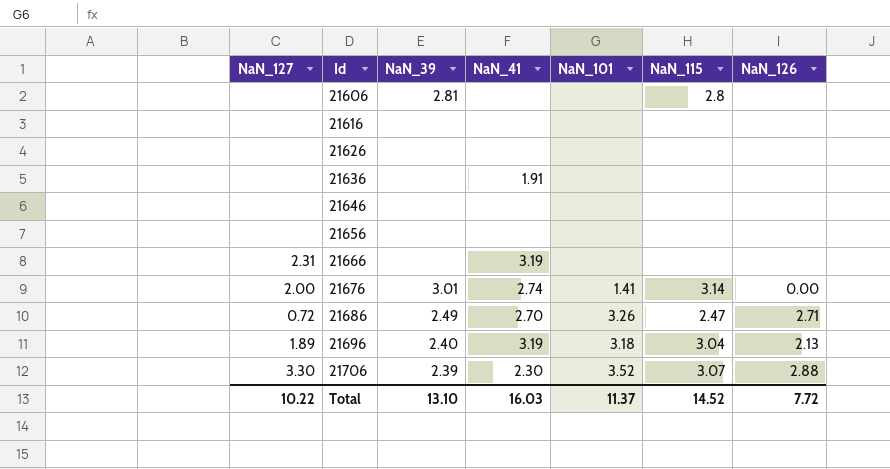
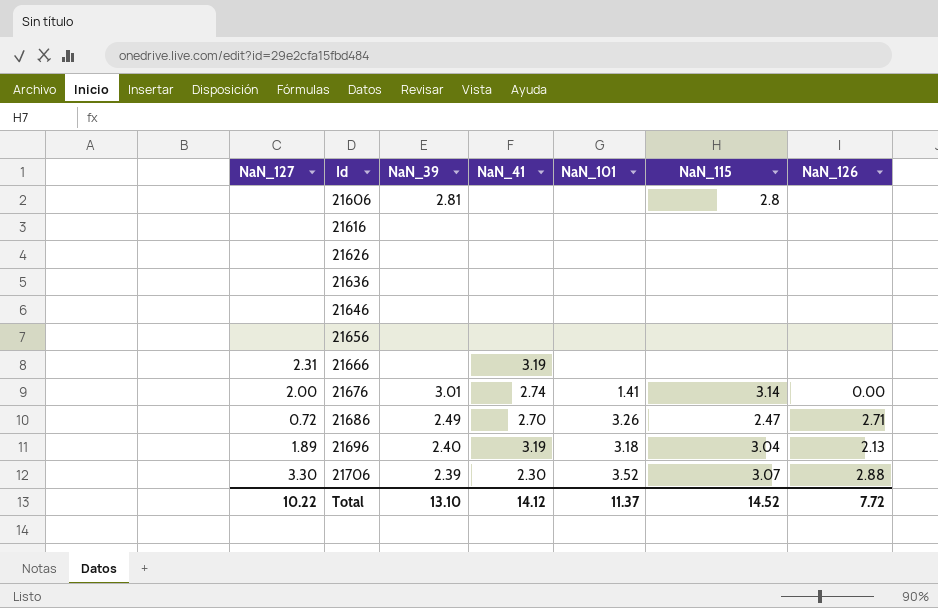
21636 | NaN_41: 1.91 -> none
Total | NaN_41: 16.03 -> 14.12

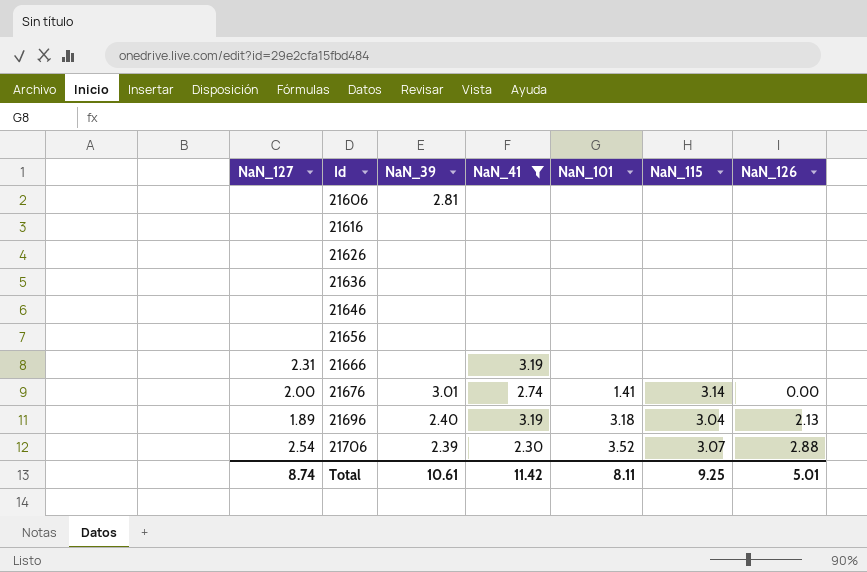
filter: none -> NaN_41 != 2.70
21606 | NaN_115: 2.8 -> none
21706 | NaN_127: 3.30 -> 2.54
Total | NaN_127: 10.22 -> 8.74
Total | NaN_39: 13.10 -> 10.61
Total | NaN_41: 14.12 -> 11.42
Total | NaN_101: 11.37 -> 8.11
Total | NaN_115: 14.52 -> 9.25
Total | NaN_126: 7.72 -> 5.01

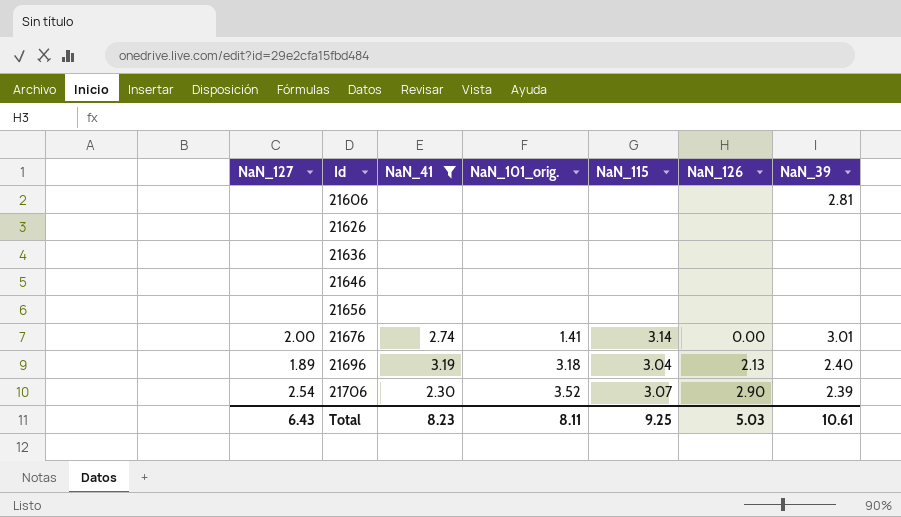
column name: NaN_101 -> NaN_101_orig.
column NaN_39 | position: 3 -> 7
row 21616: none | none | none | none | none | none -> none
row 21666: 2.31 | none | 3.19 | none | none | none -> none
21706 | NaN_126: 2.88 -> 2.90
Total | NaN_127: 8.74 -> 6.43
Total | NaN_41: 11.42 -> 8.23
Total | NaN_126: 5.01 -> 5.03

